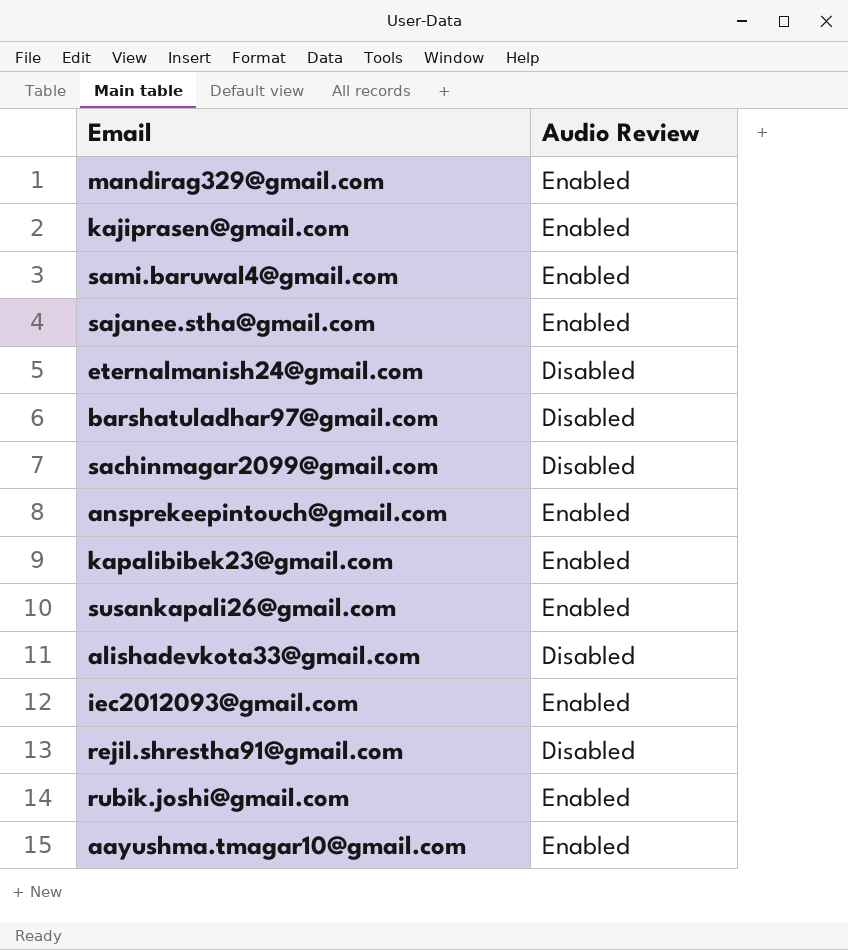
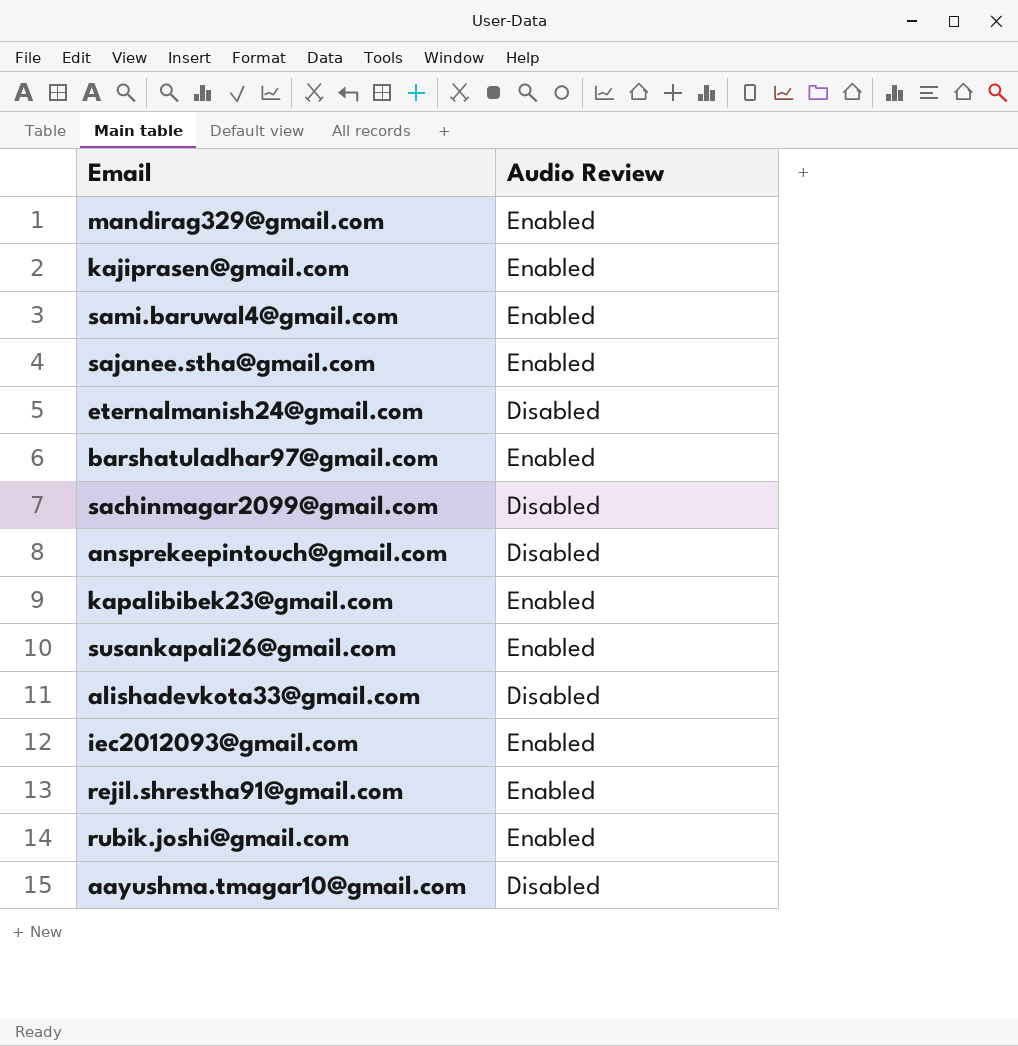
barshatuladhar97@gmail.com | Audio Review: Disabled -> Enabled
ansprekeepintouch@gmail.com | Audio Review: Enabled -> Disabled
rejil.shrestha91@gmail.com | Audio Review: Disabled -> Enabled
aayushma.tmagar10@gmail.com | Audio Review: Enabled -> Disabled

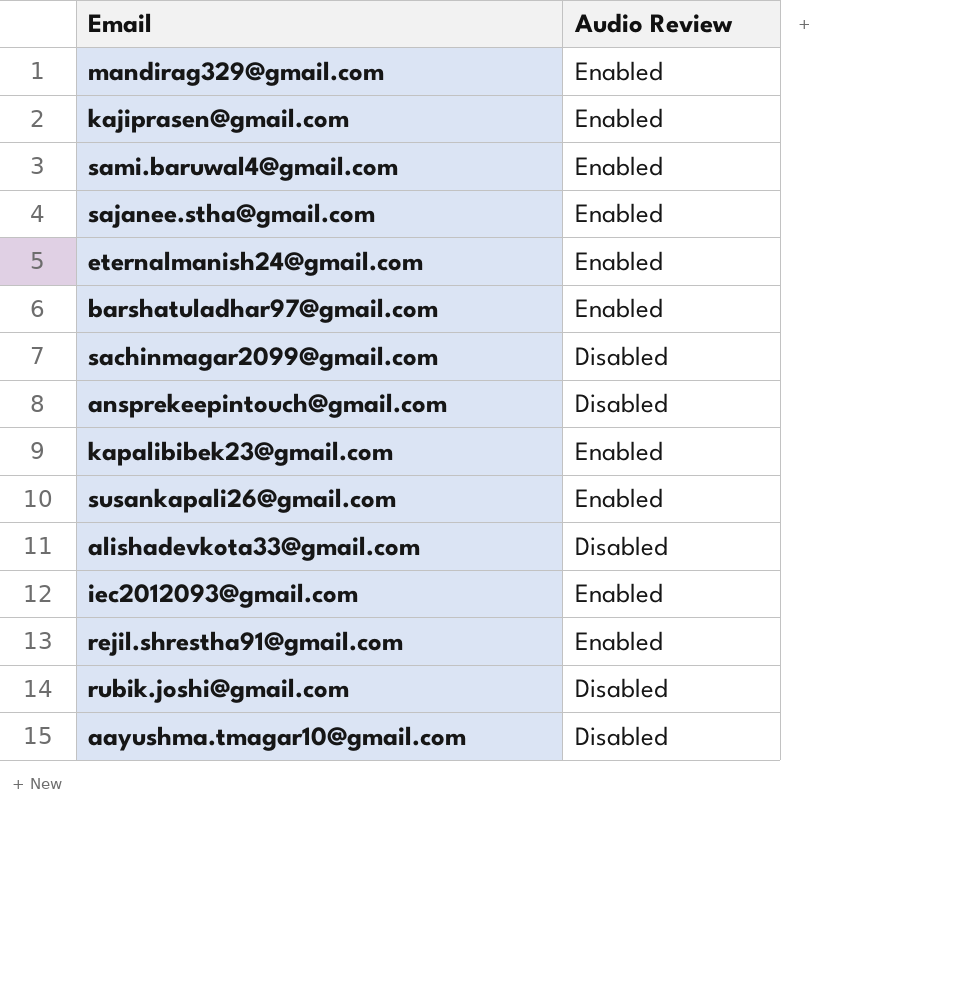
eternalmanish24@gmail.com | Audio Review: Disabled -> Enabled
rubik.joshi@gmail.com | Audio Review: Enabled -> Disabled

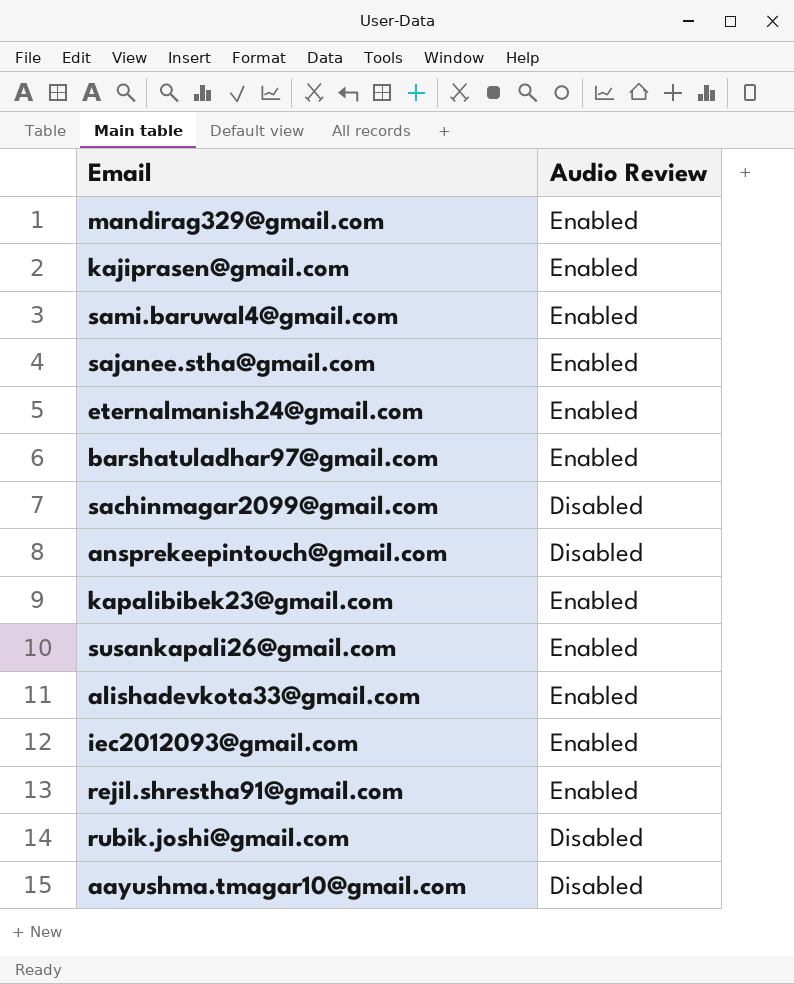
alishadevkota33@gmail.com | Audio Review: Disabled -> Enabled

